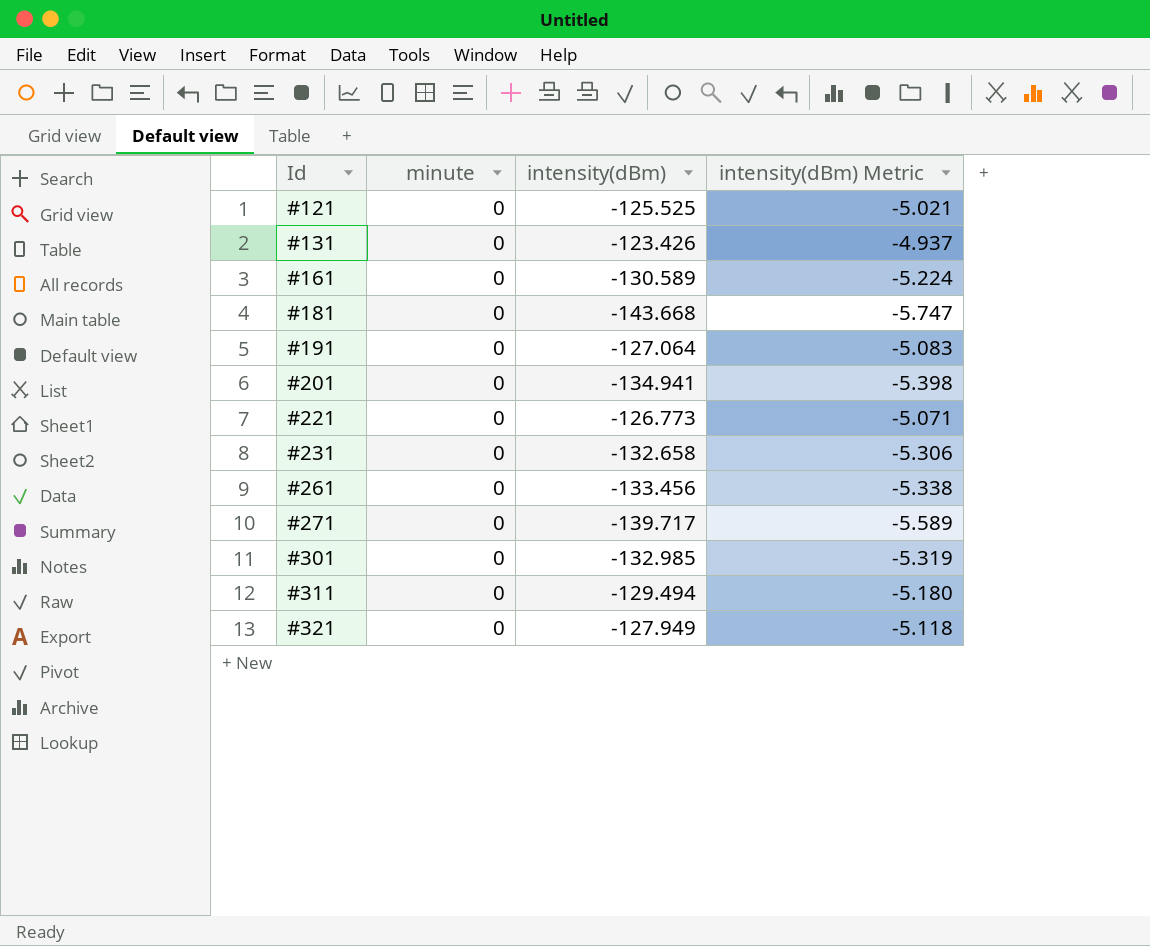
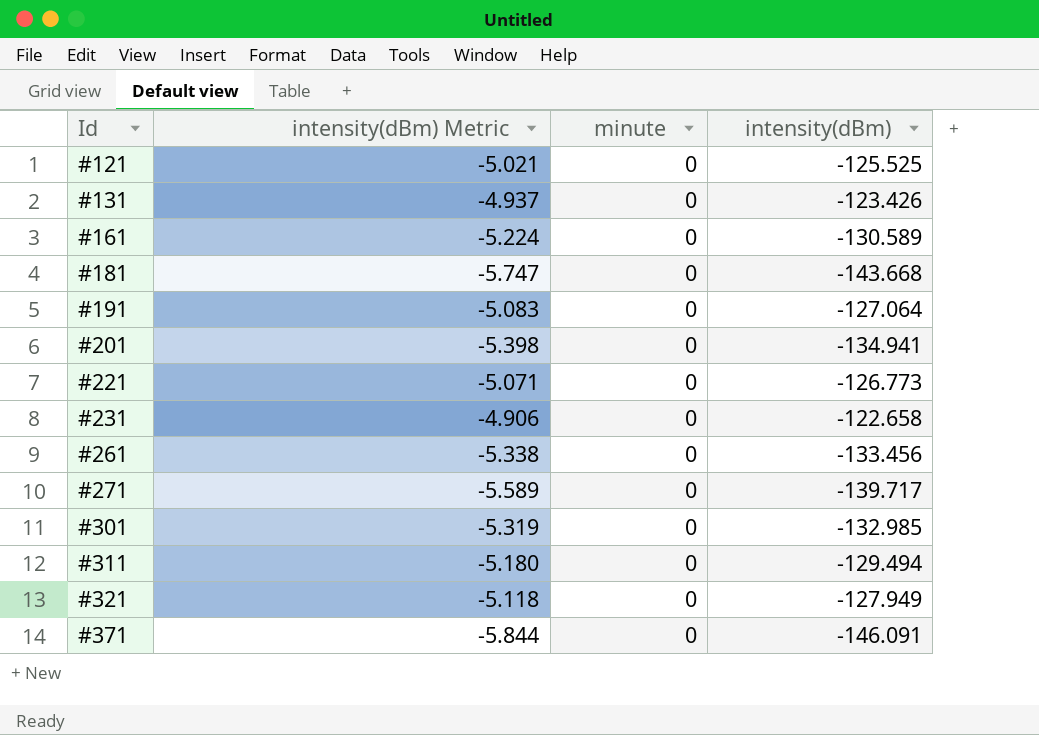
column intensity(dBm) Metric | position: 4 -> 2
#231 | intensity(dBm) Metric: -5.306 -> -4.906
#231 | intensity(dBm): -132.658 -> -122.658
row #371: none -> -5.844 | 0 | -146.091

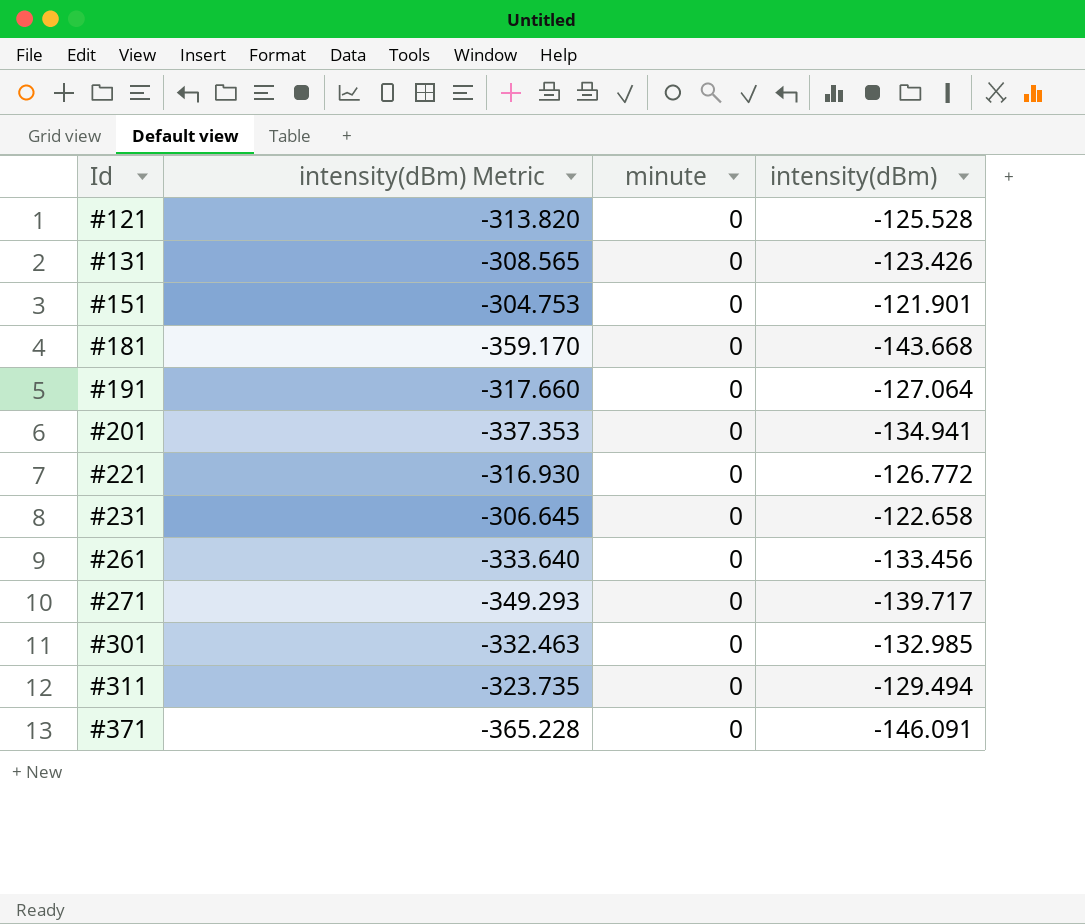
column intensity(dBm) Metric | formula: [intensity(dBm)] * 0.04 -> [intensity(dBm)] * 2.5
row #161: -5.224 | 0 | -130.589 -> none
row #321: -5.118 | 0 | -127.949 -> none
#121 | intensity(dBm): -125.525 -> -125.528
row #151: none -> -304.753 | 0 | -121.901
#221 | intensity(dBm): -126.773 -> -126.772

